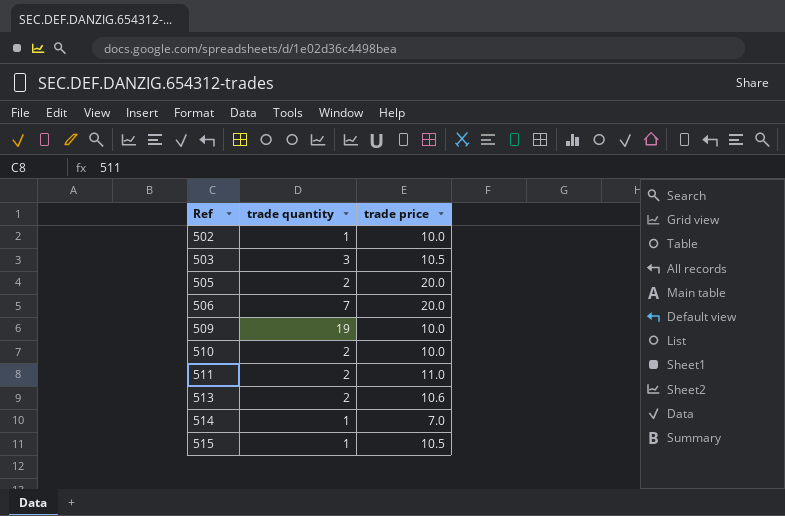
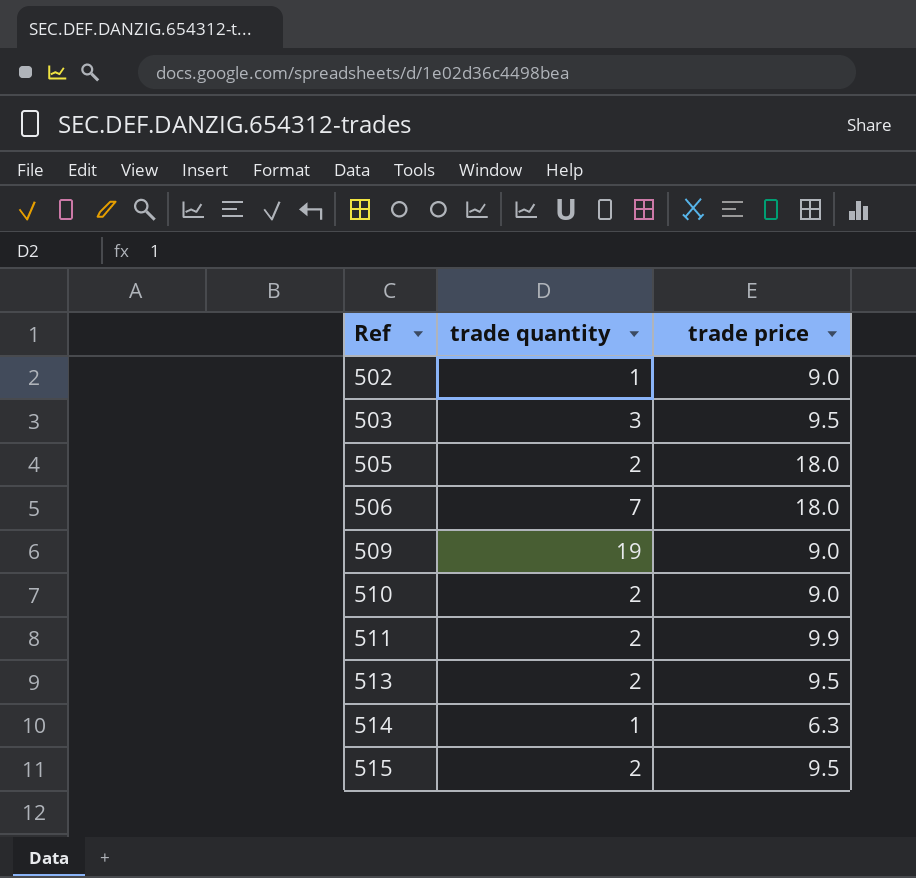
502 | trade price: 10.0 -> 9.0
503 | trade price: 10.5 -> 9.5
505 | trade price: 20.0 -> 18.0
506 | trade price: 20.0 -> 18.0
509 | trade price: 10.0 -> 9.0
510 | trade price: 10.0 -> 9.0
511 | trade price: 11.0 -> 9.9
513 | trade price: 10.6 -> 9.5
514 | trade price: 7.0 -> 6.3
515 | trade quantity: 1 -> 2
515 | trade price: 10.5 -> 9.5

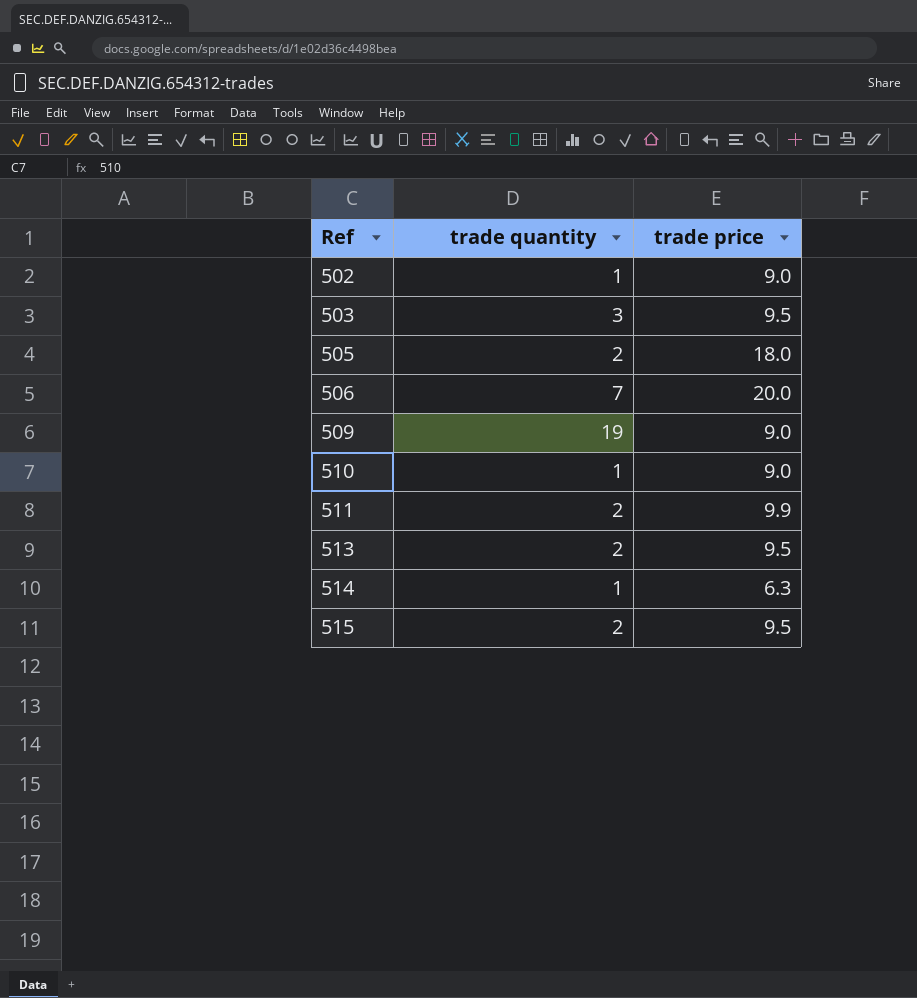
506 | trade price: 18.0 -> 20.0
510 | trade quantity: 2 -> 1

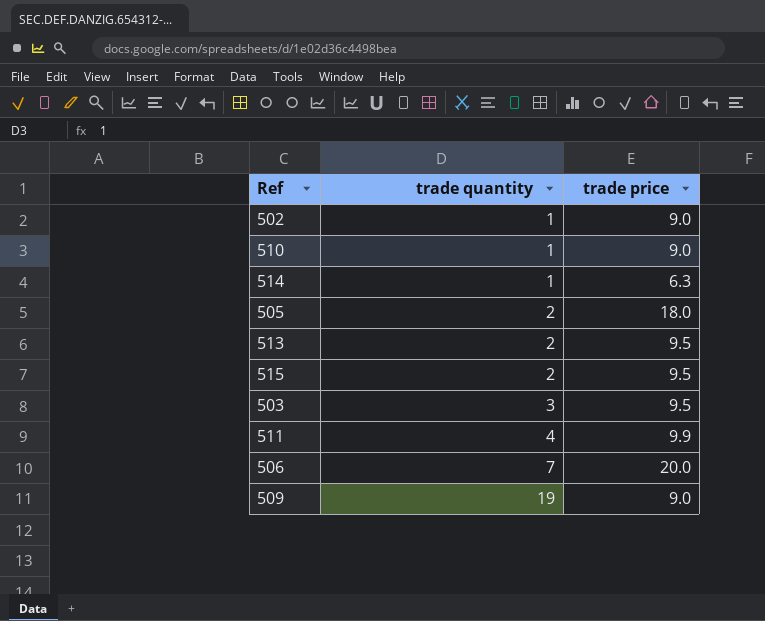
row order: Ref ascending -> trade quantity ascending
511 | trade quantity: 2 -> 4

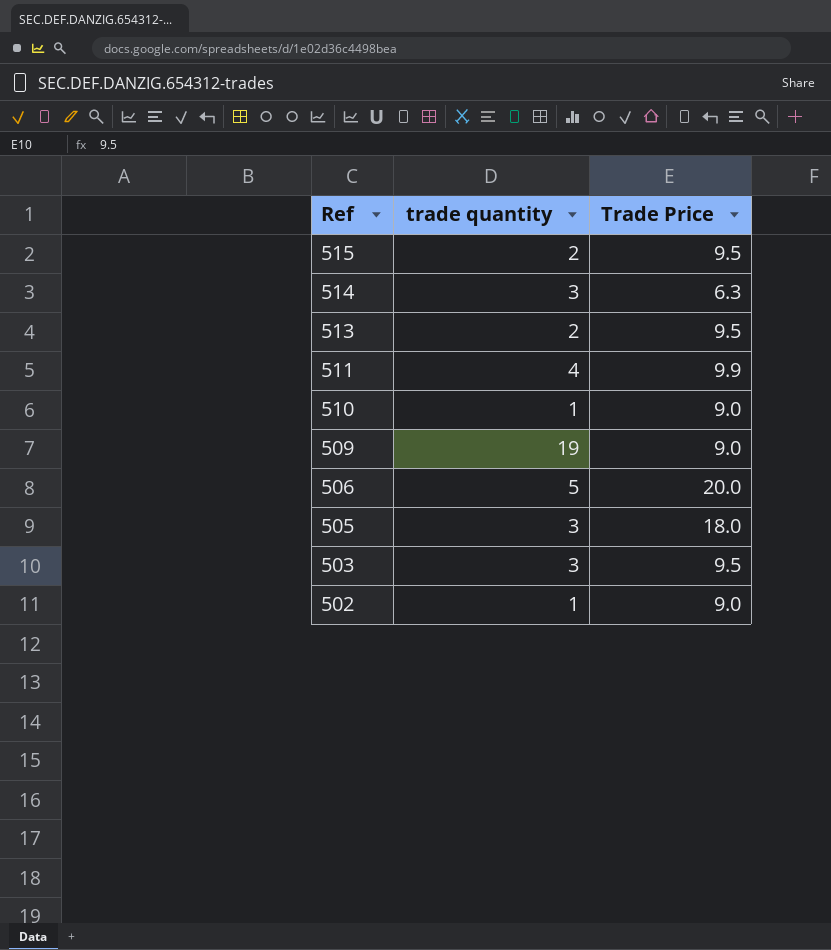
row order: trade quantity ascending -> Ref descending
column name: trade price -> Trade Price
514 | trade quantity: 1 -> 3
506 | trade quantity: 7 -> 5
505 | trade quantity: 2 -> 3

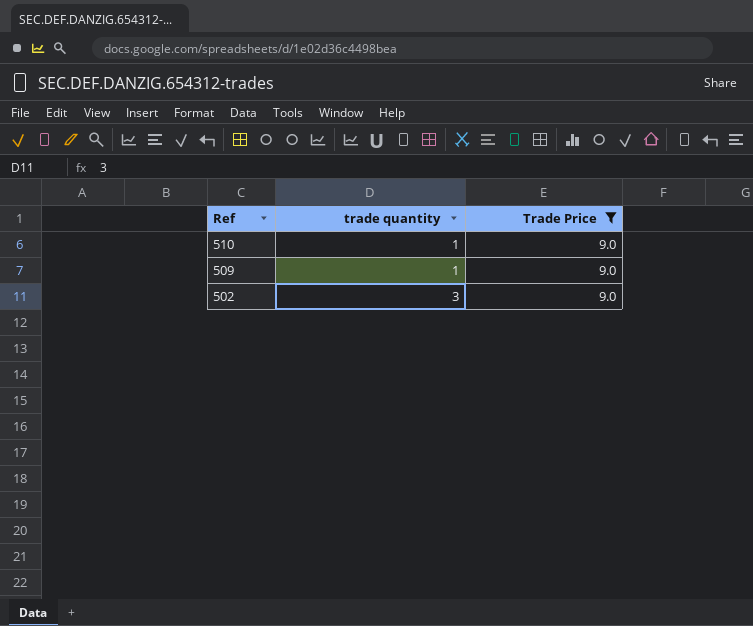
filter: none -> Trade Price = 9.0
509 | trade quantity: 19 -> 1
502 | trade quantity: 1 -> 3

